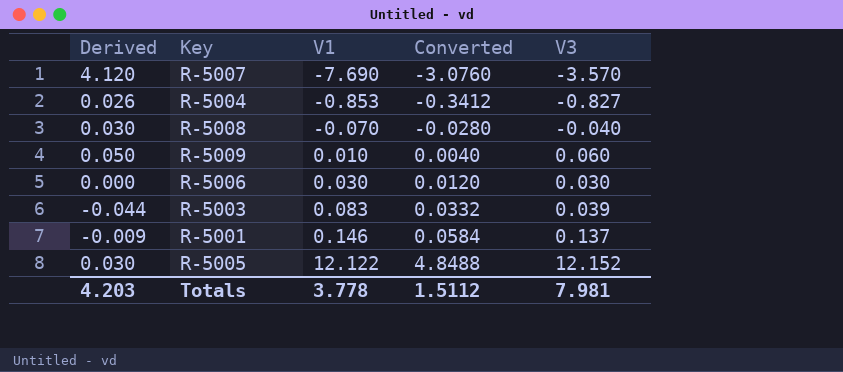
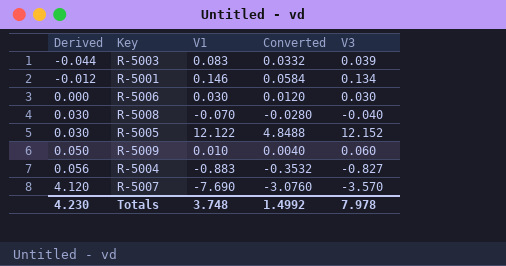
row order: V1 ascending -> Derived ascending
R-5001 | Derived: -0.009 -> -0.012
R-5001 | V3: 0.137 -> 0.134
R-5004 | Derived: 0.026 -> 0.056
R-5004 | V1: -0.853 -> -0.883
R-5004 | Converted: -0.3412 -> -0.3532
Totals | Derived: 4.203 -> 4.230
Totals | V1: 3.778 -> 3.748
Totals | Converted: 1.5112 -> 1.4992
Totals | V3: 7.981 -> 7.978

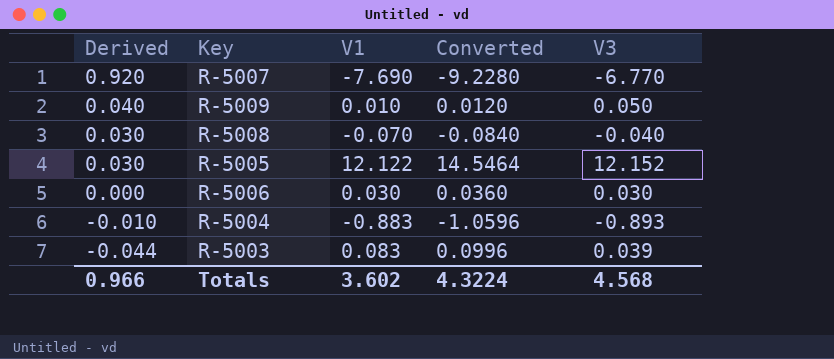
row order: Derived ascending -> Derived descending
column Converted | formula: [V1] * 0.4 -> [V1] * 1.2
row R-5001: -0.012 | 0.146 | 0.0584 | 0.134 -> none
R-5007 | Derived: 4.120 -> 0.920
R-5007 | V3: -3.570 -> -6.770
R-5009 | Derived: 0.050 -> 0.040
R-5009 | V3: 0.060 -> 0.050
R-5004 | Derived: 0.056 -> -0.010
R-5004 | V3: -0.827 -> -0.893
Totals | Derived: 4.230 -> 0.966
Totals | V1: 3.748 -> 3.602
Totals | Converted: 1.4992 -> 4.3224
Totals | V3: 7.978 -> 4.568

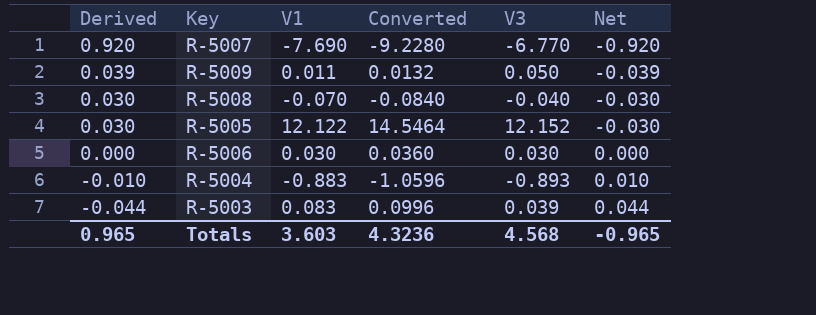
column Net | formula: none -> [V1] - [V3]
R-5009 | Derived: 0.040 -> 0.039
R-5009 | V1: 0.010 -> 0.011
R-5009 | Converted: 0.0120 -> 0.0132
Totals | Derived: 0.966 -> 0.965
Totals | V1: 3.602 -> 3.603
Totals | Converted: 4.3224 -> 4.3236

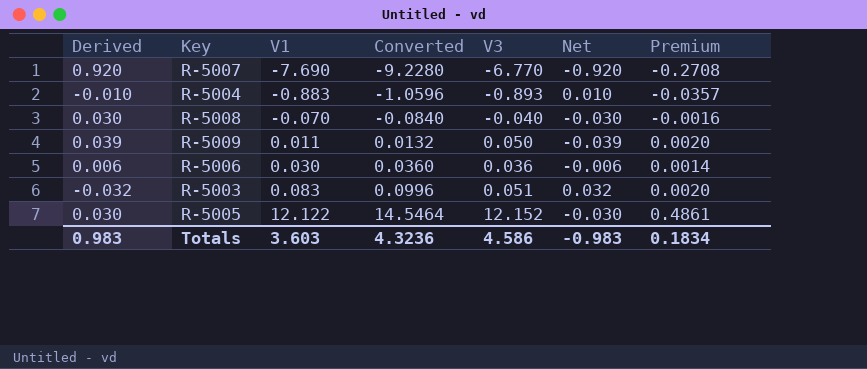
row order: Derived descending -> V1 ascending
column Premium | formula: none -> [V3] * 0.04
R-5006 | Derived: 0.000 -> 0.006
R-5006 | V3: 0.030 -> 0.036
R-5006 | Net: 0.000 -> -0.006
R-5003 | Derived: -0.044 -> -0.032
R-5003 | V3: 0.039 -> 0.051
R-5003 | Net: 0.044 -> 0.032
Totals | Derived: 0.965 -> 0.983
Totals | V3: 4.568 -> 4.586
Totals | Net: -0.965 -> -0.983

